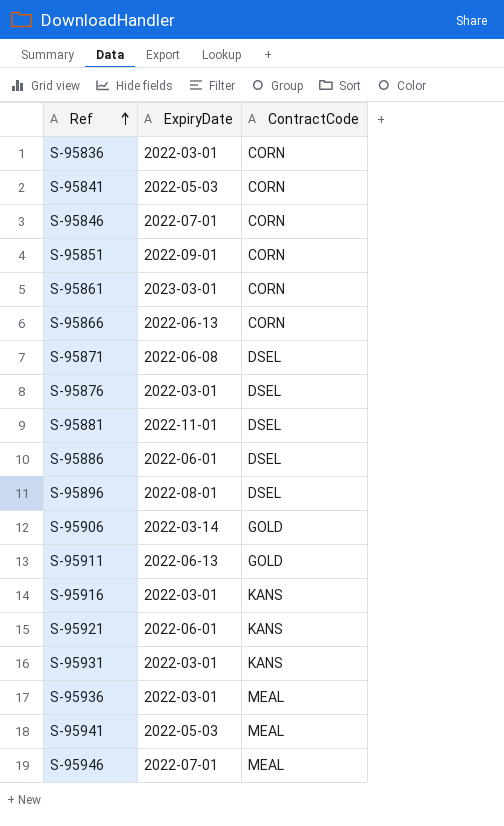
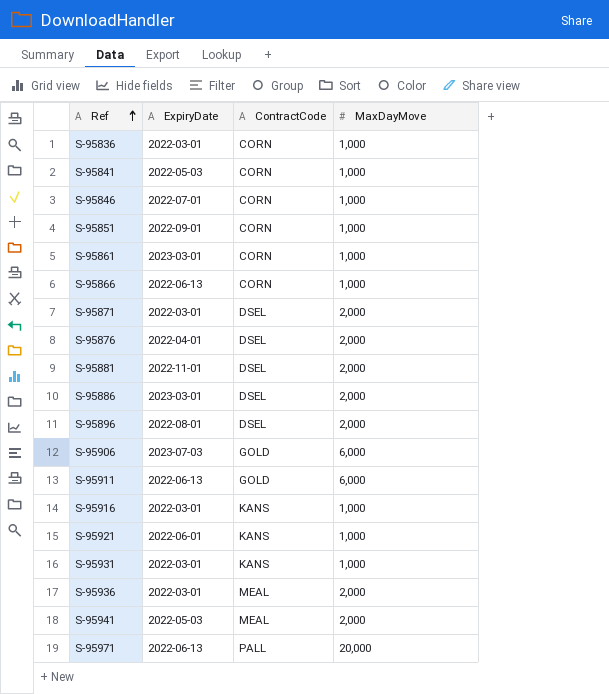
column MaxDayMove | position: none -> 4
row S-95946: 2022-07-01 | MEAL -> none
S-95871 | ExpiryDate: 2022-06-08 -> 2022-03-01
S-95876 | ExpiryDate: 2022-03-01 -> 2022-04-01
S-95886 | ExpiryDate: 2022-06-01 -> 2023-03-01
S-95906 | ExpiryDate: 2022-03-14 -> 2023-07-03
row S-95971: none -> 2022-06-13 | PALL | 20,000

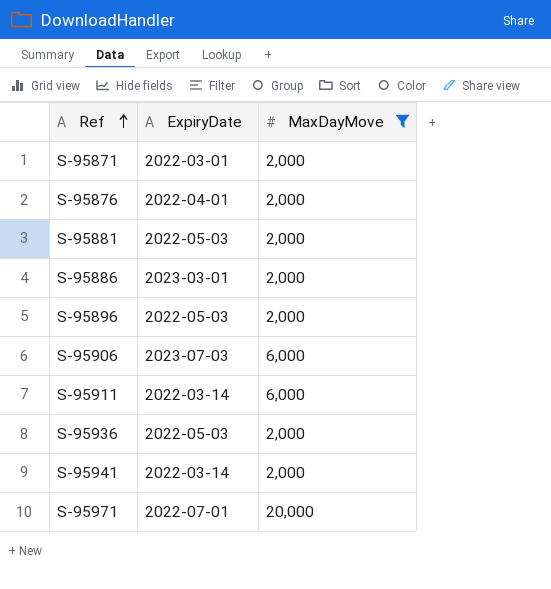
filter: none -> MaxDayMove != 1,000
column ContractCode | position: 3 -> none
S-95881 | ExpiryDate: 2022-11-01 -> 2022-05-03
S-95896 | ExpiryDate: 2022-08-01 -> 2022-05-03
S-95911 | ExpiryDate: 2022-06-13 -> 2022-03-14
S-95936 | ExpiryDate: 2022-03-01 -> 2022-05-03
S-95941 | ExpiryDate: 2022-05-03 -> 2022-03-14
S-95971 | ExpiryDate: 2022-06-13 -> 2022-07-01

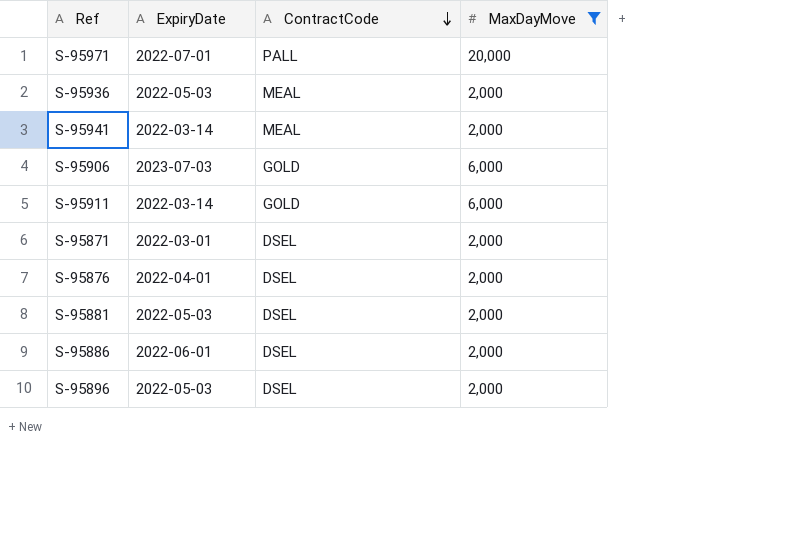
row order: Ref ascending -> ContractCode descending
column ContractCode | position: none -> 3
S-95886 | ExpiryDate: 2023-03-01 -> 2022-06-01

